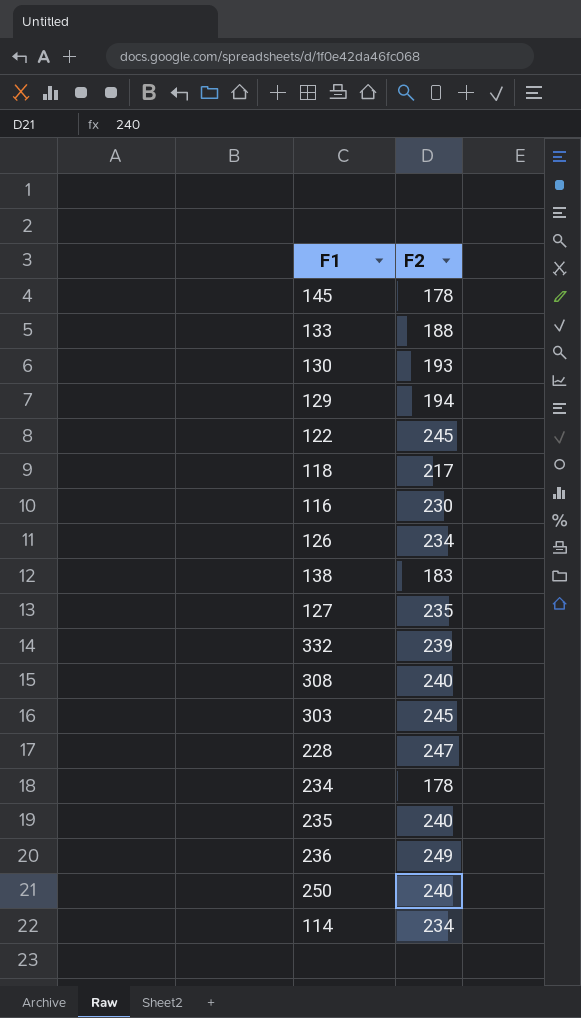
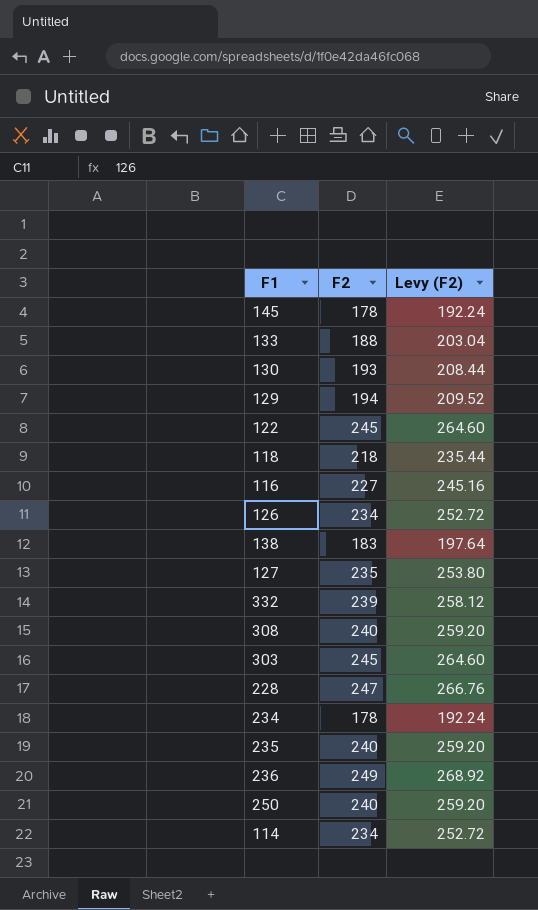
column Levy (F2) | formula: none -> [F2] * 1.08
118 | F2: 217 -> 218
116 | F2: 230 -> 227

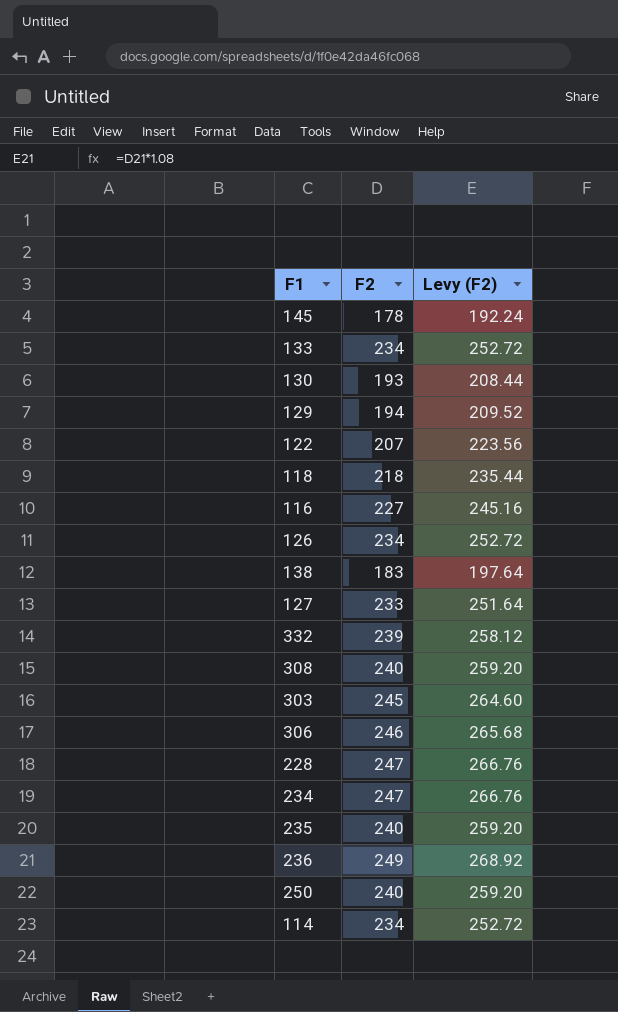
133 | F2: 188 -> 234
133 | Levy (F2): 203.04 -> 252.72
122 | F2: 245 -> 207
122 | Levy (F2): 264.60 -> 223.56
127 | F2: 235 -> 233
127 | Levy (F2): 253.80 -> 251.64
row 306: none -> 246 | 265.68
234 | F2: 178 -> 247
234 | Levy (F2): 192.24 -> 266.76

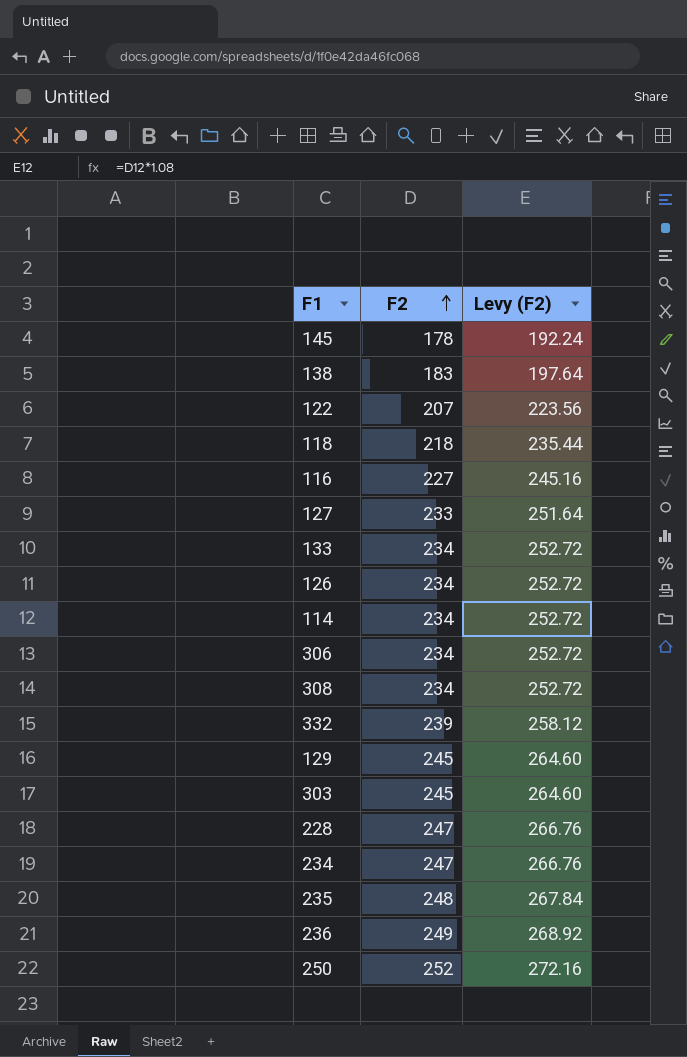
row order: none -> F2 ascending
row 130: 193 | 208.44 -> none
306 | F2: 246 -> 234
306 | Levy (F2): 265.68 -> 252.72
308 | F2: 240 -> 234
308 | Levy (F2): 259.20 -> 252.72
129 | F2: 194 -> 245
129 | Levy (F2): 209.52 -> 264.60
235 | F2: 240 -> 248
235 | Levy (F2): 259.20 -> 267.84
250 | F2: 240 -> 252
250 | Levy (F2): 259.20 -> 272.16

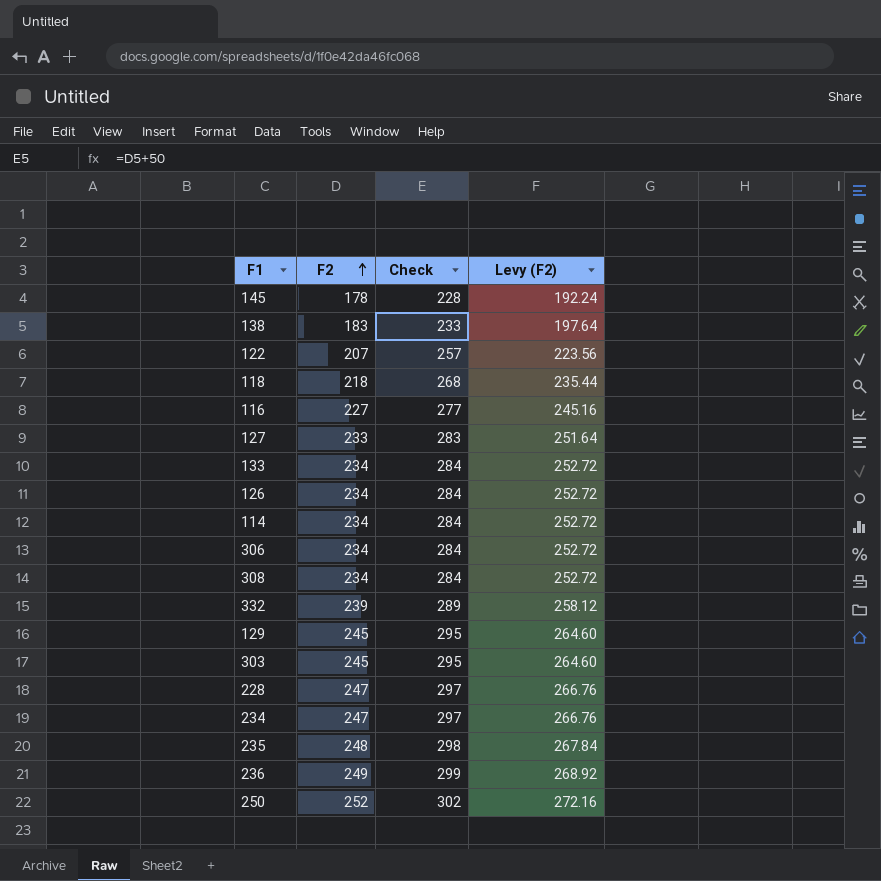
column Check | formula: none -> [F2] + 50

